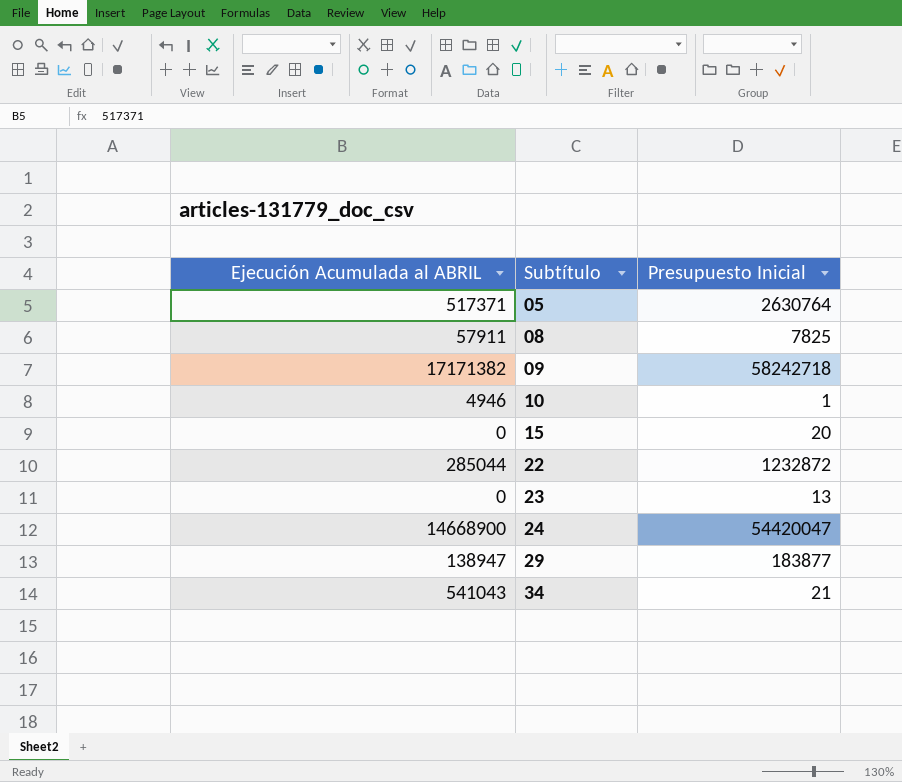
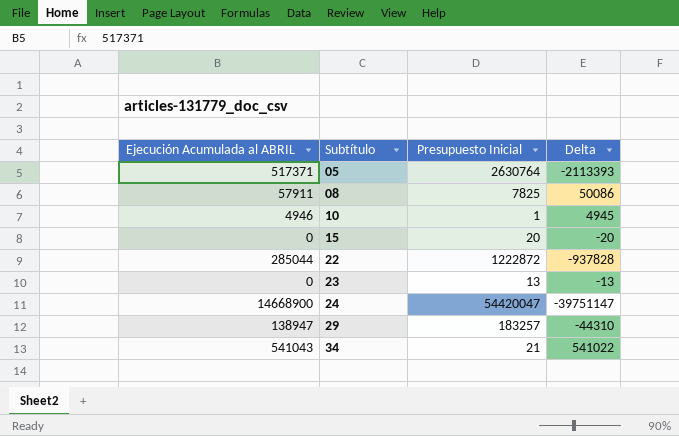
column Delta | formula: none -> [Ejecución Acumulada al ABRIL] - [Presupuesto Inicial]
row 09: 17171382 | 58242718 -> none
22 | Presupuesto Inicial: 1232872 -> 1222872
29 | Presupuesto Inicial: 183877 -> 183257

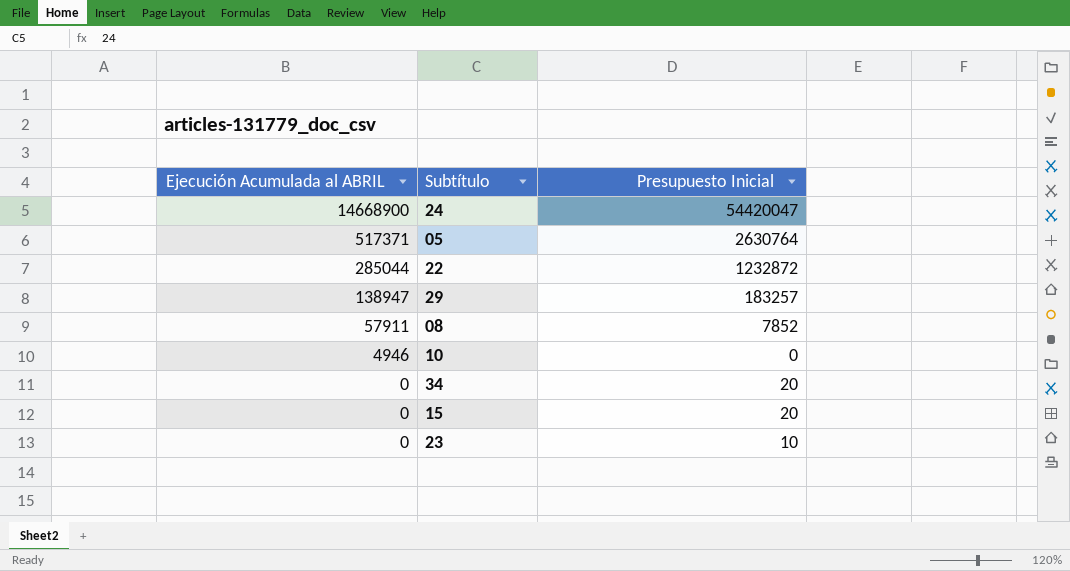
row order: Subtítulo ascending -> Ejecución Acumulada al ABRIL descending
column Delta | formula: [Ejecución Acumulada al ABRIL] - [Presupuesto Inicial] -> none
22 | Presupuesto Inicial: 1222872 -> 1232872
08 | Presupuesto Inicial: 7825 -> 7852
10 | Presupuesto Inicial: 1 -> 0
34 | Ejecución Acumulada al ABRIL: 541043 -> 0
34 | Presupuesto Inicial: 21 -> 20
23 | Presupuesto Inicial: 13 -> 10

